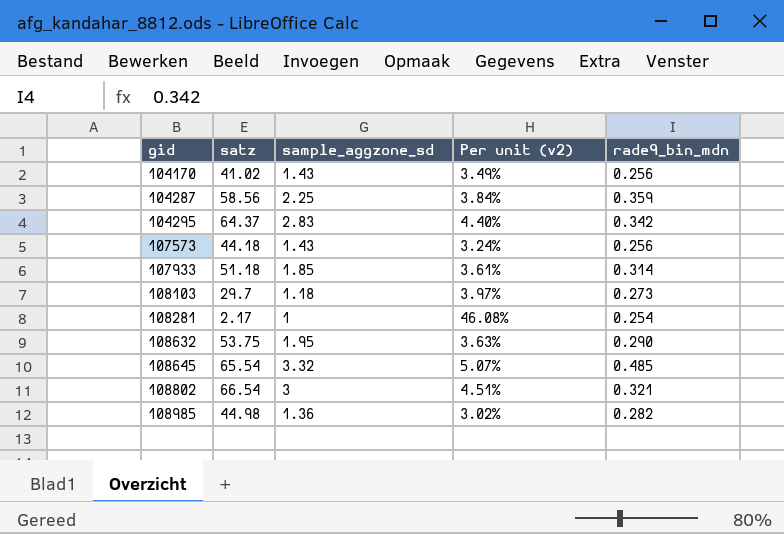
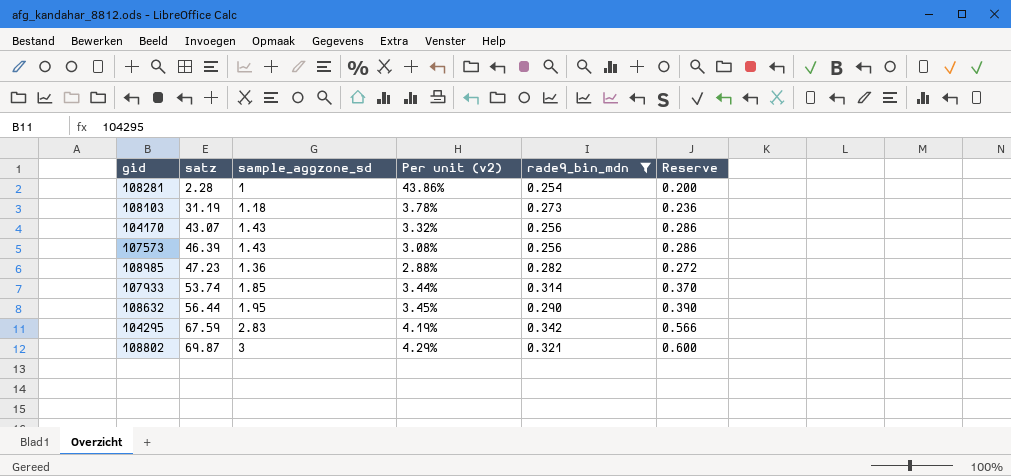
filter: none -> rade9_bin_mdn <= 0.342
row order: gid ascending -> satz ascending
column Reserve | formula: none -> [sample_aggzone_sd] * 0.2
108281 | satz: 2.17 -> 2.28
108281 | Per unit (v2): 46.08% -> 43.86%
108103 | satz: 29.7 -> 31.19
108103 | Per unit (v2): 3.97% -> 3.78%
104170 | satz: 41.02 -> 43.07
104170 | Per unit (v2): 3.49% -> 3.32%
107573 | satz: 44.18 -> 46.39
107573 | Per unit (v2): 3.24% -> 3.08%
108985 | satz: 44.98 -> 47.23
108985 | Per unit (v2): 3.02% -> 2.88%
107933 | satz: 51.18 -> 53.74
107933 | Per unit (v2): 3.61% -> 3.44%
108632 | satz: 53.75 -> 56.44
108632 | Per unit (v2): 3.63% -> 3.45%
104295 | satz: 64.37 -> 67.59
104295 | Per unit (v2): 4.40% -> 4.19%
108802 | satz: 66.54 -> 69.87
108802 | Per unit (v2): 4.51% -> 4.29%

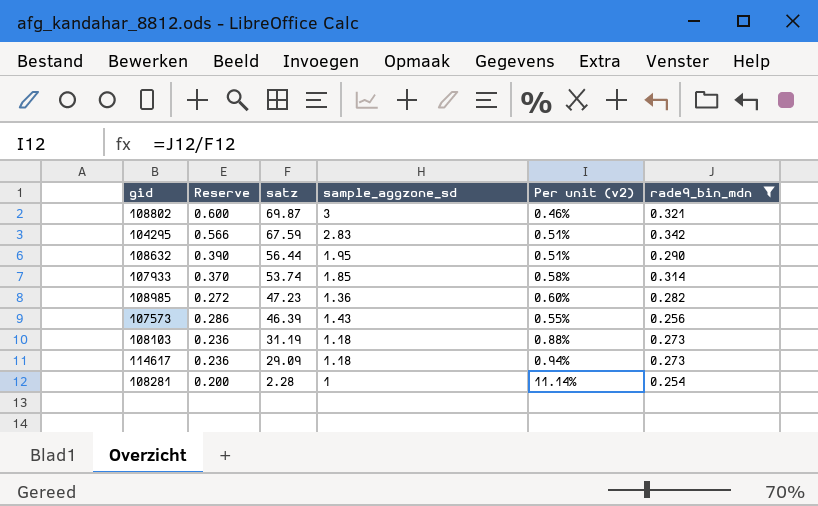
row order: satz ascending -> satz descending
column Reserve | position: 6 -> 2
column Per unit (v2) | formula: [sample_aggzone_sd] / [satz] -> [rade9_bin_mdn] / [satz]
row 104170: 43.07 | 1.43 | 3.32% | 0.256 | 0.286 -> none
row 114617: none -> 0.236 | 29.09 | 1.18 | 0.94% | 0.273

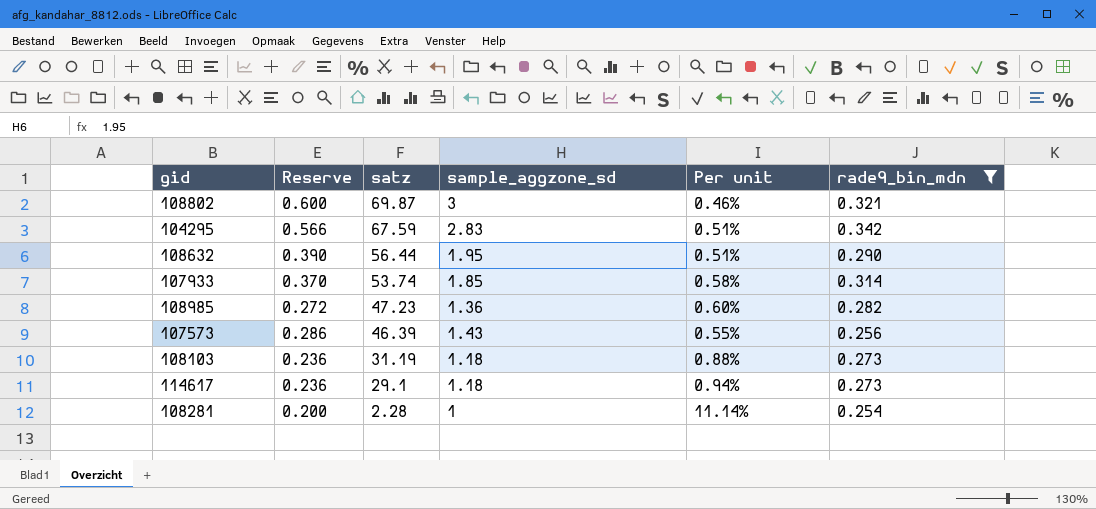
column name: Per unit (v2) -> Per unit
114617 | satz: 29.09 -> 29.1

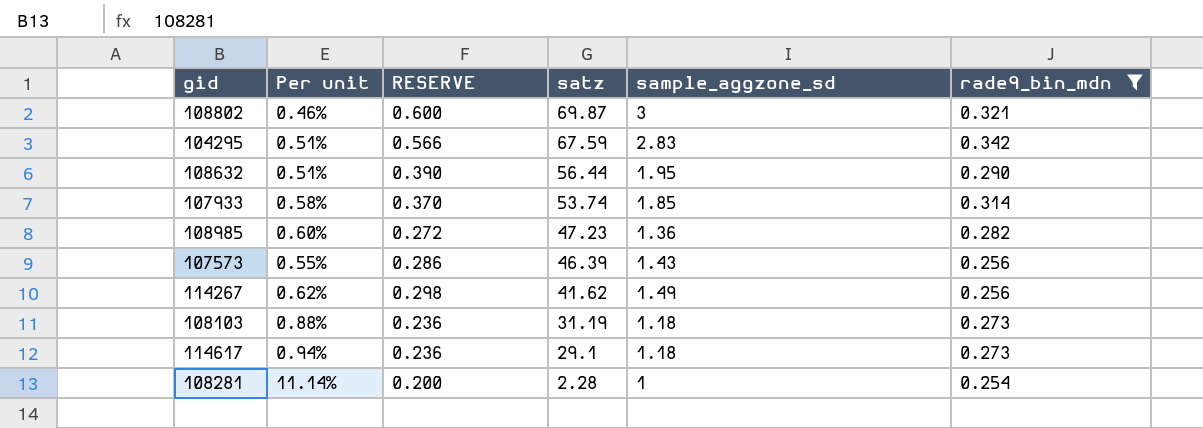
column Per unit | position: 5 -> 2
column name: Reserve -> RESERVE
row 114267: none -> 0.62% | 0.298 | 41.62 | 1.49 | 0.256

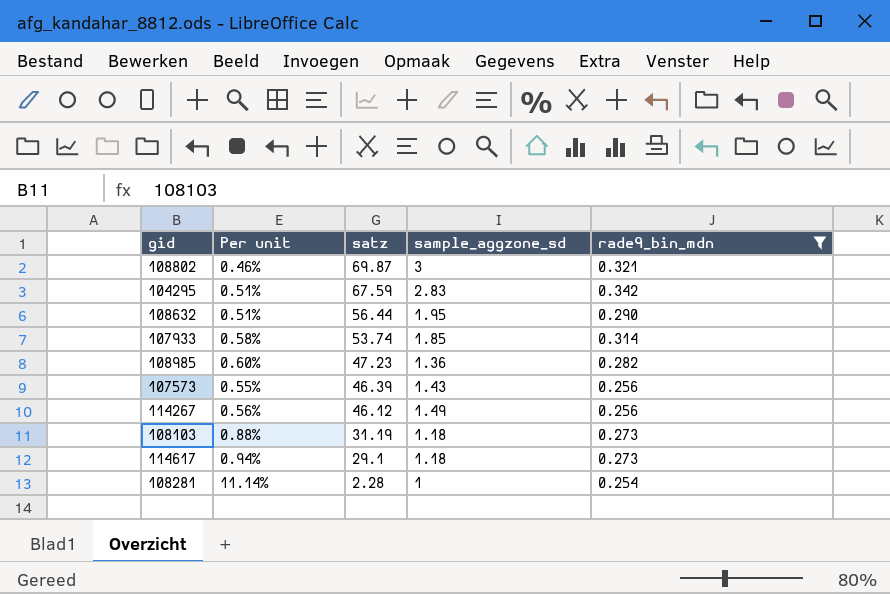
column RESERVE | formula: [sample_aggzone_sd] * 0.2 -> none
114267 | Per unit: 0.62% -> 0.56%
114267 | satz: 41.62 -> 46.12

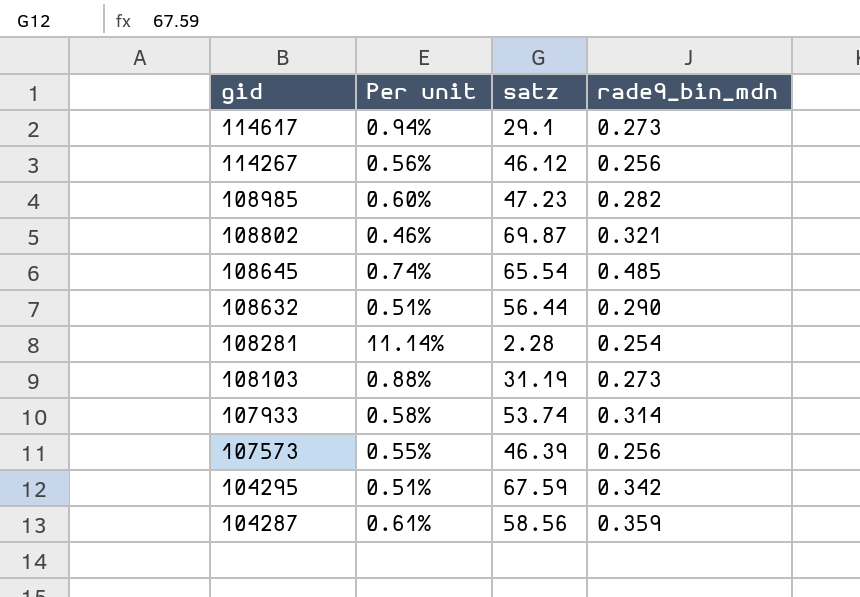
filter: rade9_bin_mdn <= 0.342 -> none
row order: satz descending -> gid descending
column sample_aggzone_sd | position: 4 -> none

